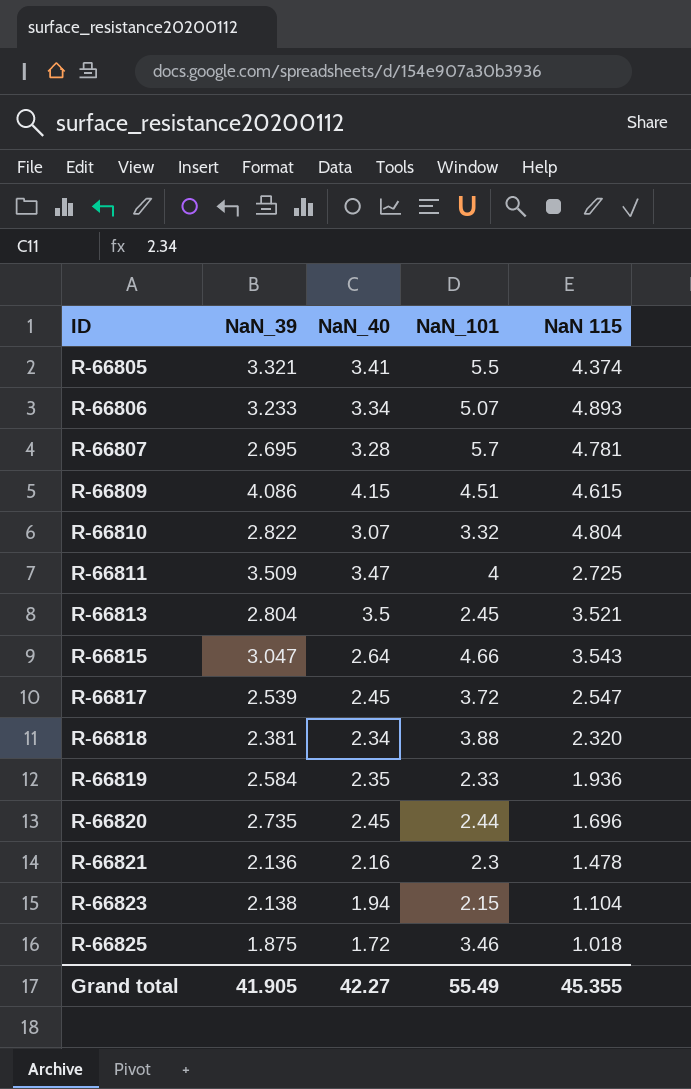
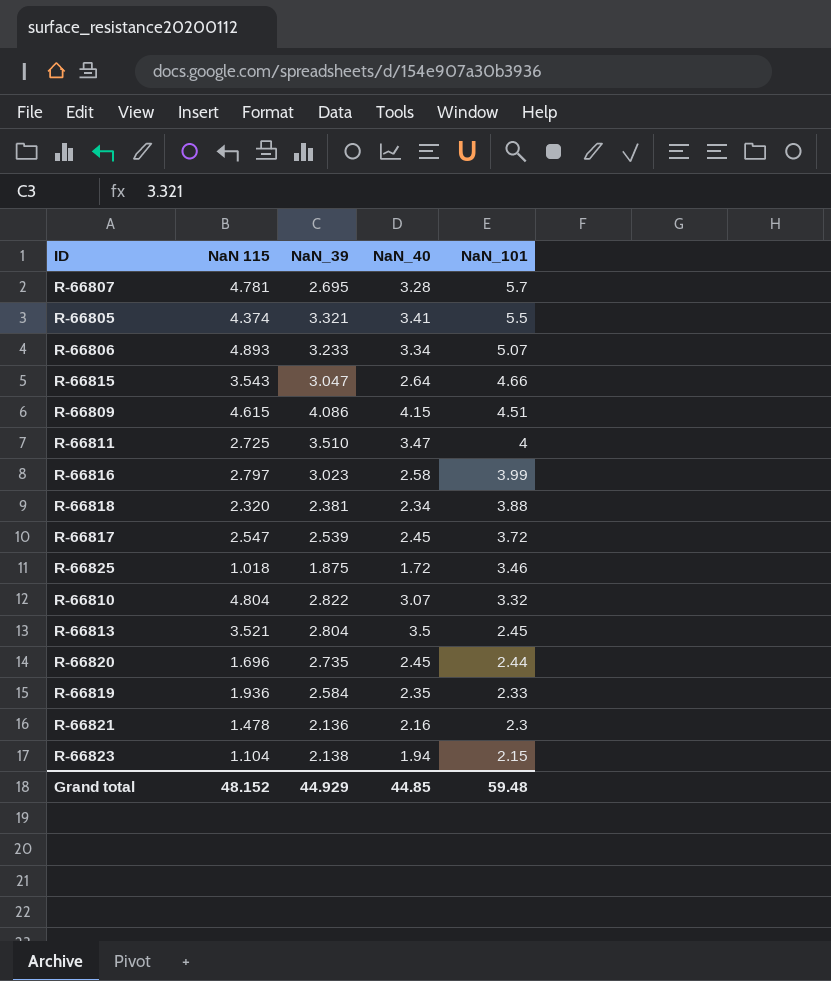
row order: ID ascending -> NaN_101 descending
column NaN 115 | position: 5 -> 2
R-66811 | NaN_39: 3.509 -> 3.510
row R-66816: none -> 2.797 | 3.023 | 2.58 | 3.99
Grand total | NaN 115: 45.355 -> 48.152
Grand total | NaN_39: 41.905 -> 44.929
Grand total | NaN_40: 42.27 -> 44.85
Grand total | NaN_101: 55.49 -> 59.48

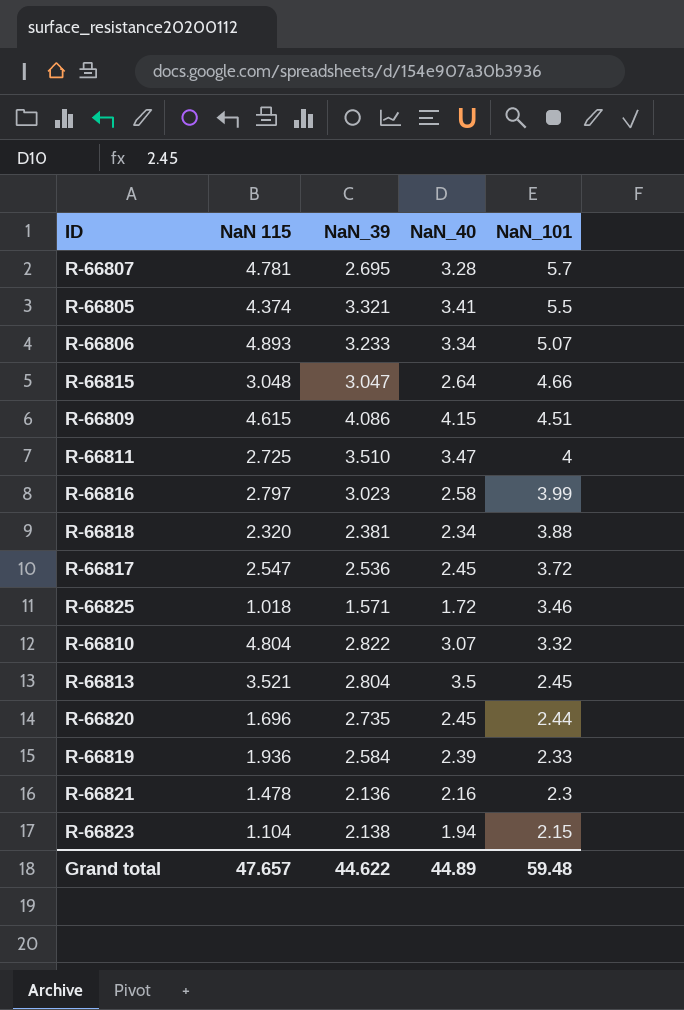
R-66815 | NaN 115: 3.543 -> 3.048
R-66817 | NaN_39: 2.539 -> 2.536
R-66825 | NaN_39: 1.875 -> 1.571
R-66819 | NaN_40: 2.35 -> 2.39
Grand total | NaN 115: 48.152 -> 47.657
Grand total | NaN_39: 44.929 -> 44.622
Grand total | NaN_40: 44.85 -> 44.89

